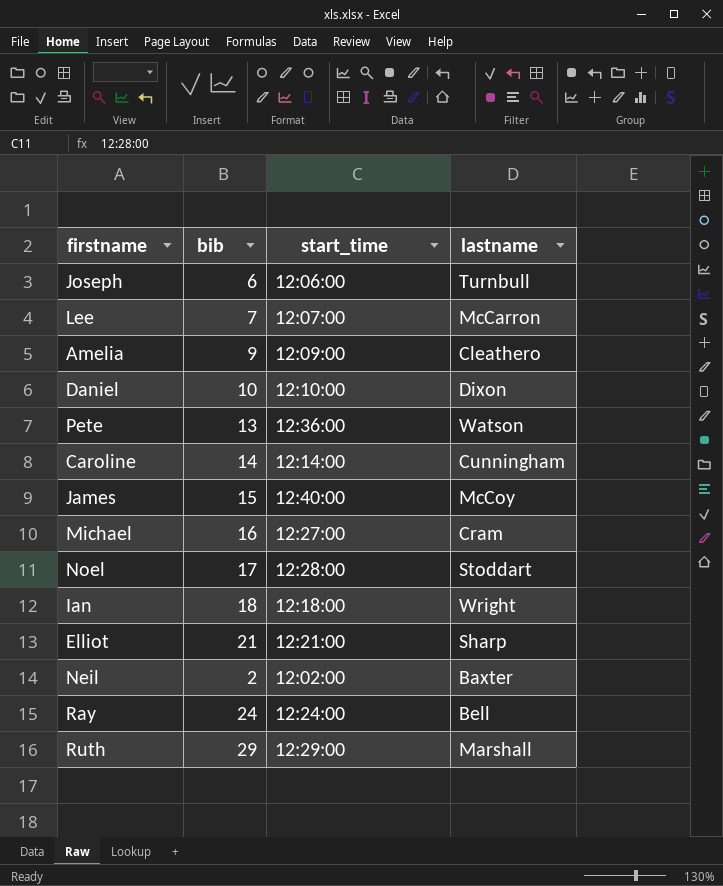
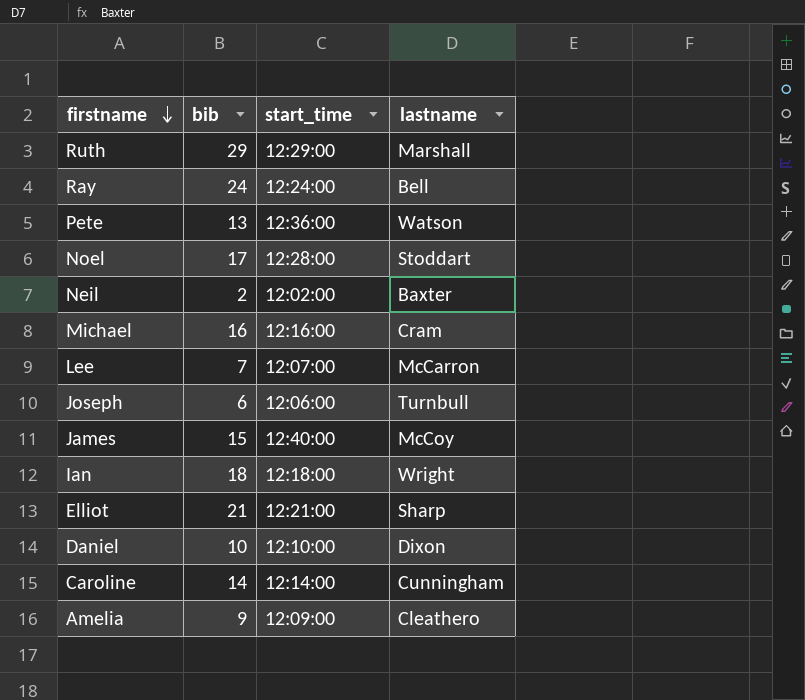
row order: none -> firstname descending
Michael | start_time: 12:27:00 -> 12:16:00

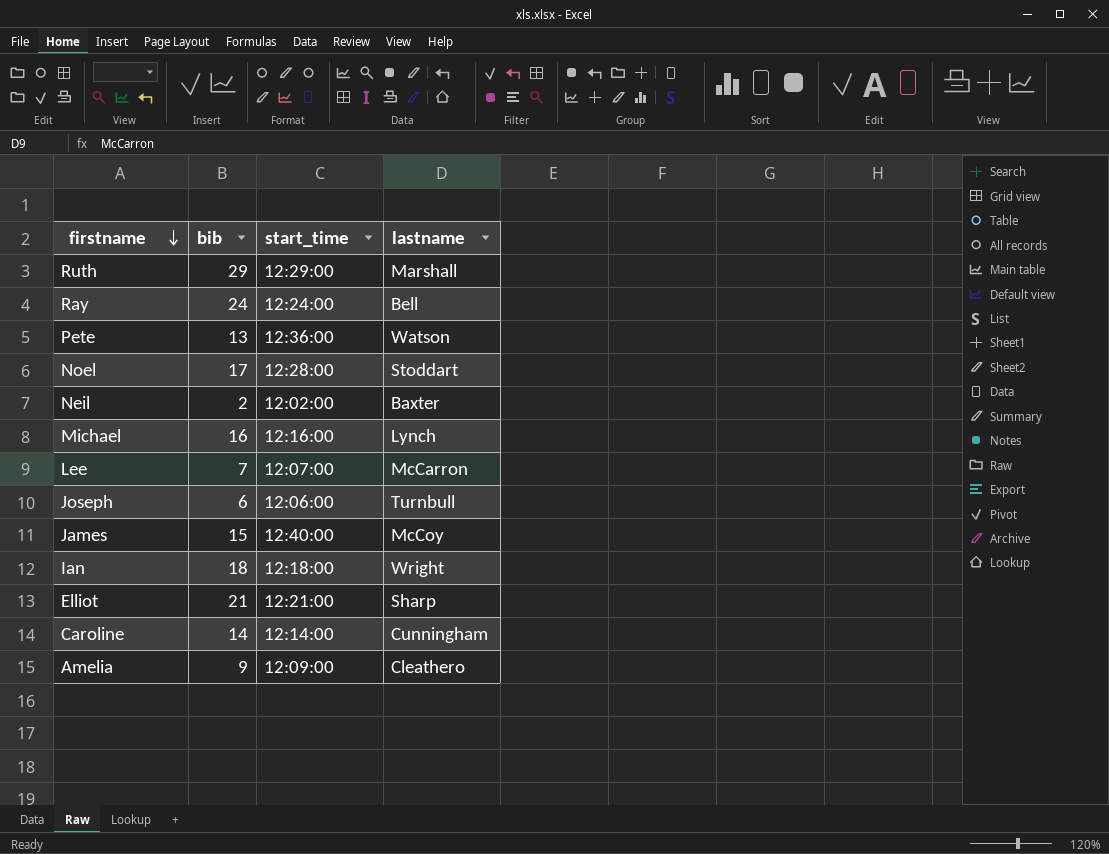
row Daniel: 10 | 12:10:00 | Dixon -> none
Michael | lastname: Cram -> Lynch

